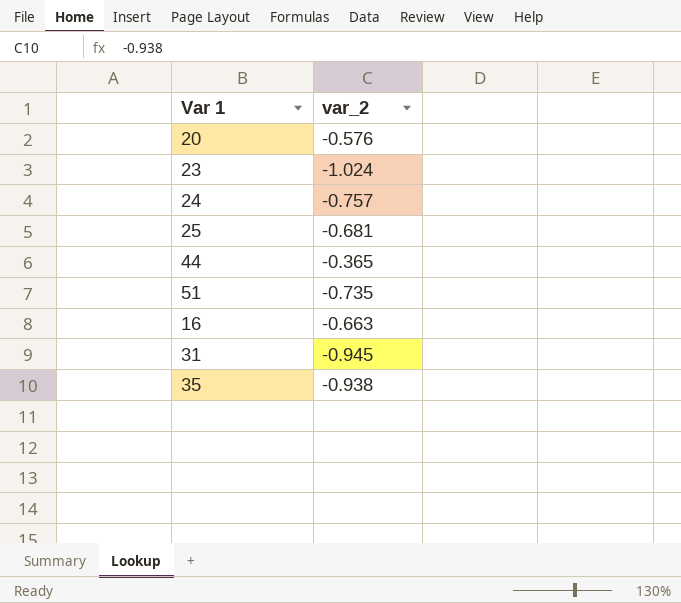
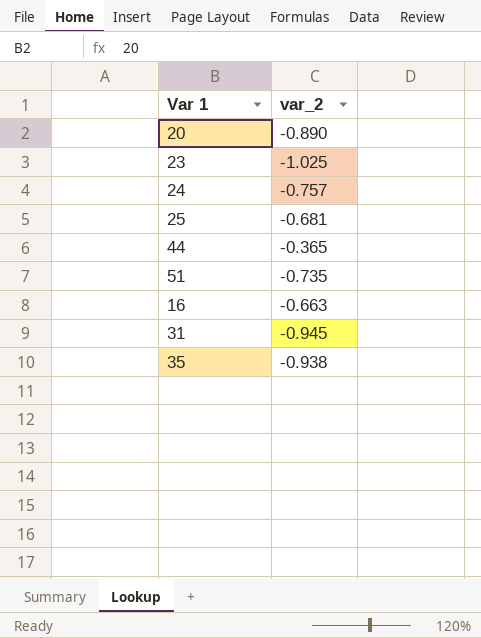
20 | var_2: -0.576 -> -0.890
23 | var_2: -1.024 -> -1.025

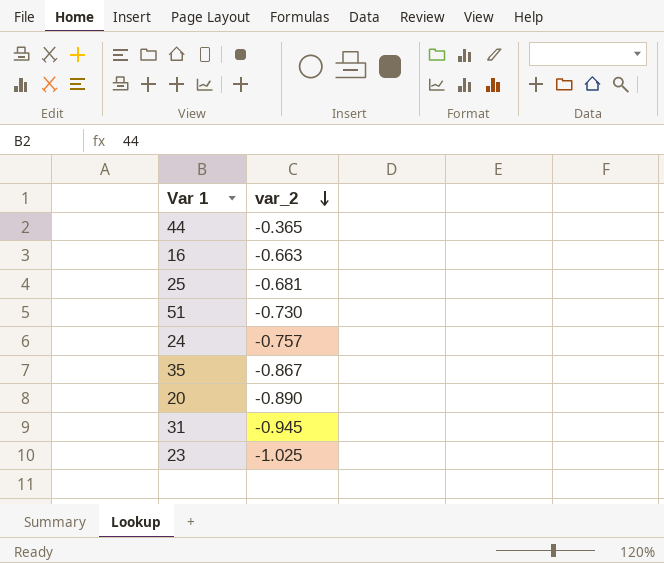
row order: none -> var_2 descending
51 | var_2: -0.735 -> -0.730
35 | var_2: -0.938 -> -0.867

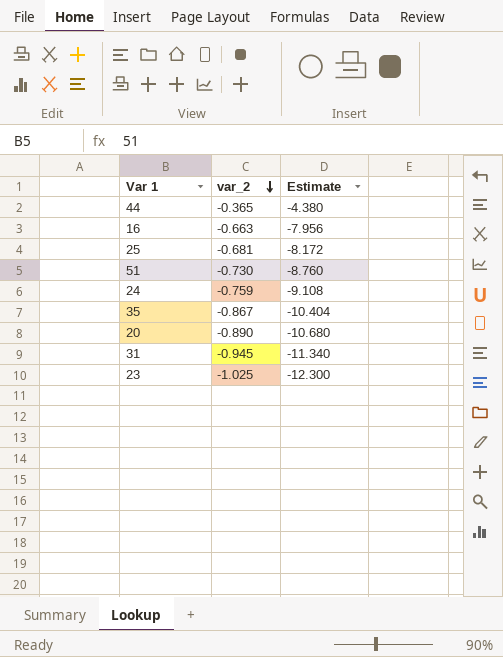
column Estimate | formula: none -> [var_2] * 12
24 | var_2: -0.757 -> -0.759

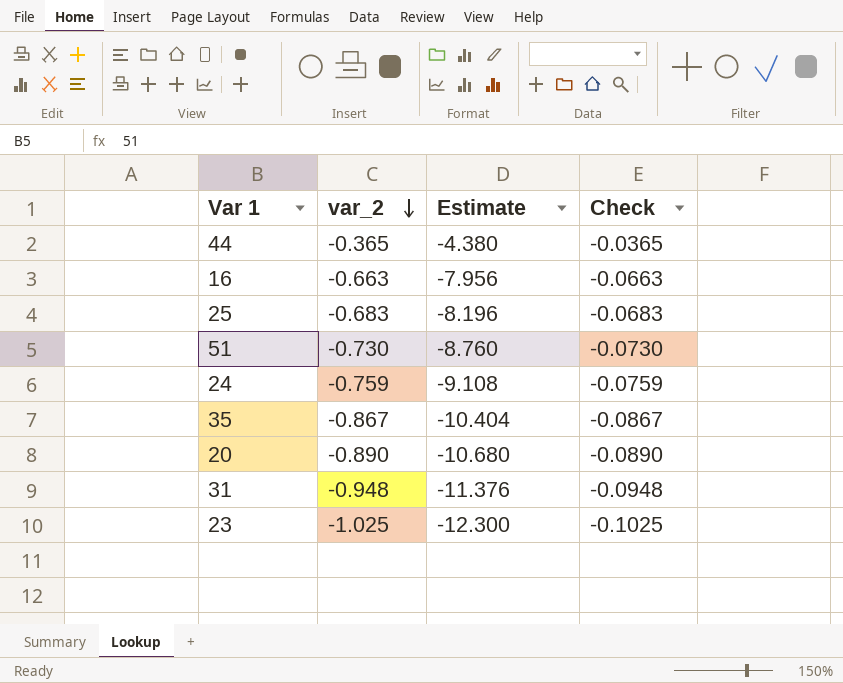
column Check | formula: none -> [var_2] * 0.1
25 | var_2: -0.681 -> -0.683
25 | Estimate: -8.172 -> -8.196
31 | var_2: -0.945 -> -0.948
31 | Estimate: -11.340 -> -11.376

